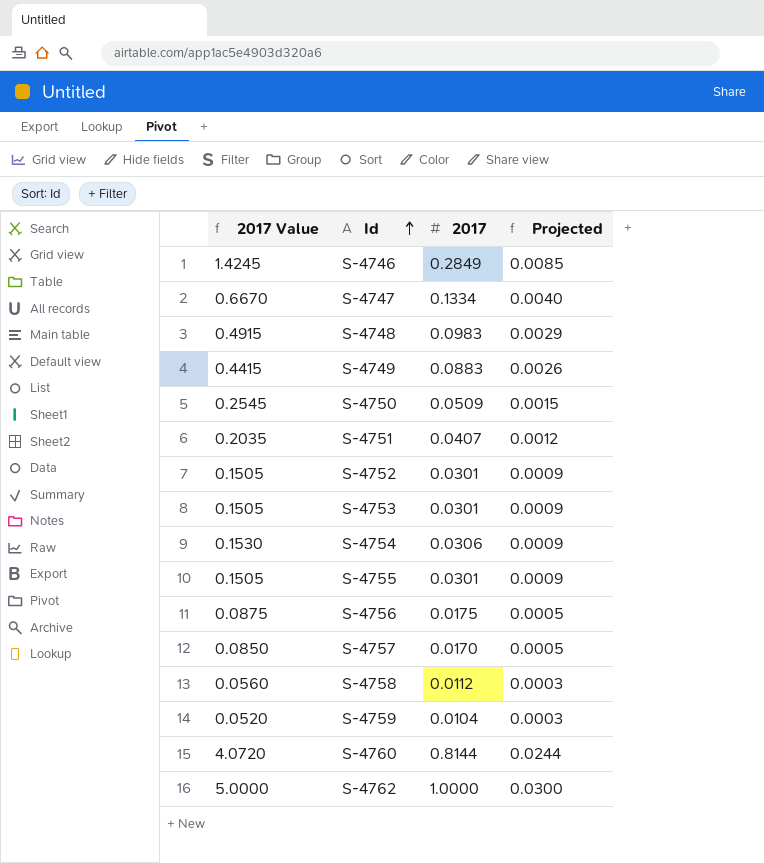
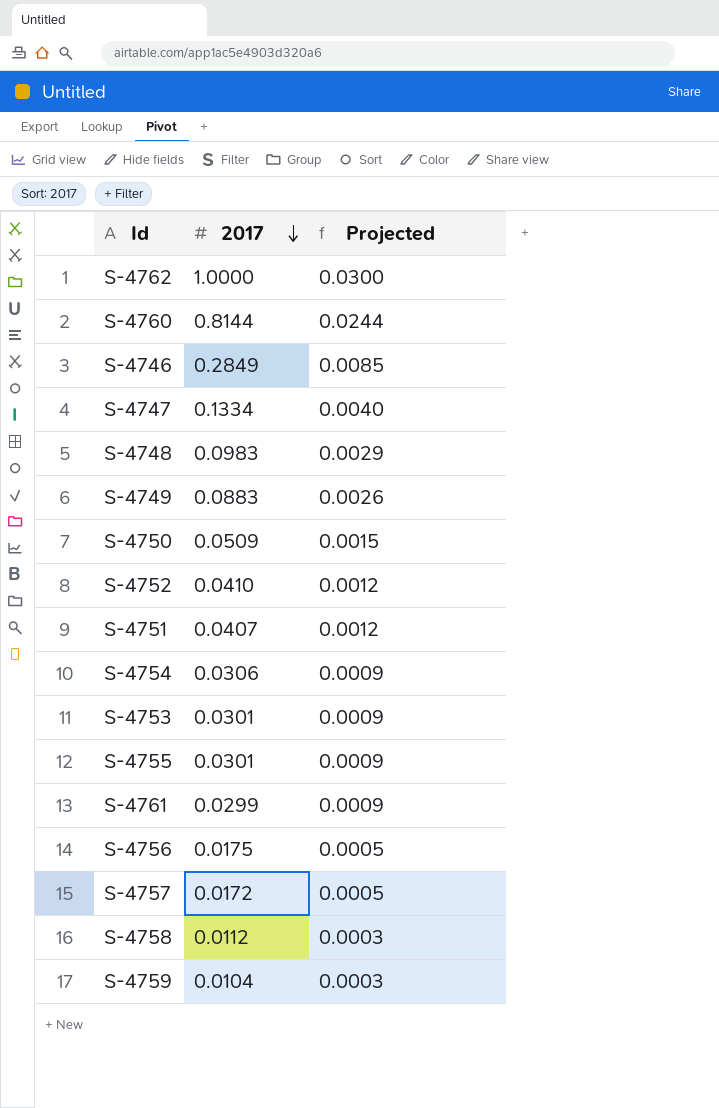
row order: Id ascending -> 2017 descending
column 2017 Value | formula: [2017] * 5 -> none
S-4752 | 2017: 0.0301 -> 0.0410
S-4752 | Projected: 0.0009 -> 0.0012
row S-4761: none -> 0.0299 | 0.0009
S-4757 | 2017: 0.0170 -> 0.0172

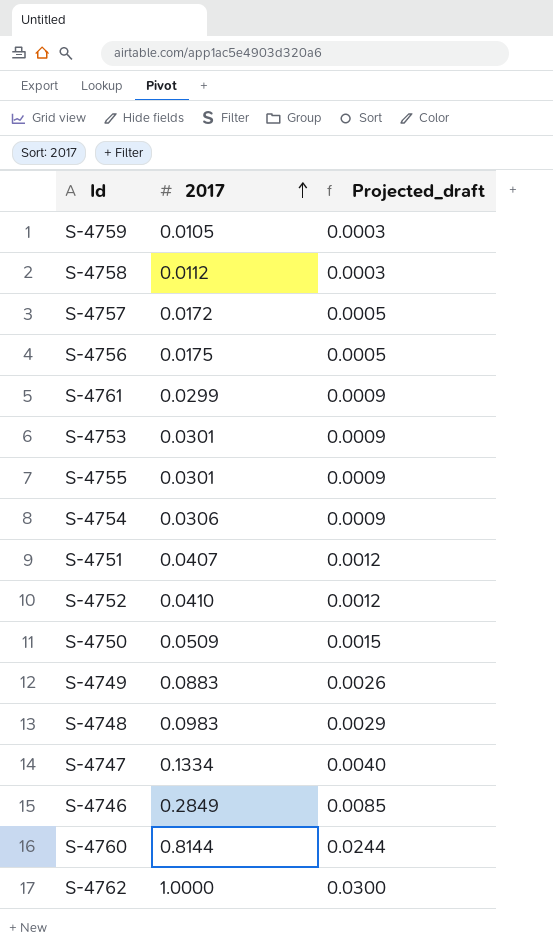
row order: 2017 descending -> 2017 ascending
column name: Projected -> Projected_draft
S-4759 | 2017: 0.0104 -> 0.0105

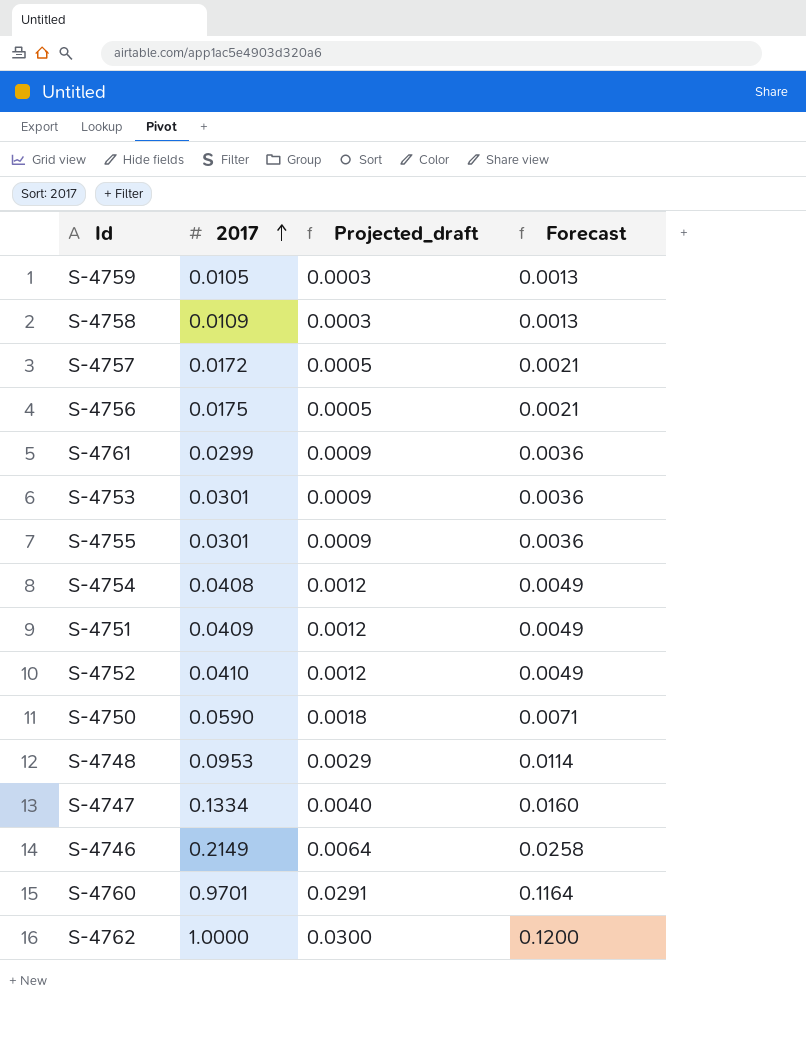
column Forecast | formula: none -> [2017] * 0.12
row S-4749: 0.0883 | 0.0026 -> none
S-4758 | 2017: 0.0112 -> 0.0109
S-4754 | 2017: 0.0306 -> 0.0408
S-4754 | Projected_draft: 0.0009 -> 0.0012
S-4751 | 2017: 0.0407 -> 0.0409
S-4750 | 2017: 0.0509 -> 0.0590
S-4750 | Projected_draft: 0.0015 -> 0.0018
S-4748 | 2017: 0.0983 -> 0.0953
S-4746 | 2017: 0.2849 -> 0.2149
S-4746 | Projected_draft: 0.0085 -> 0.0064
S-4760 | 2017: 0.8144 -> 0.9701
S-4760 | Projected_draft: 0.0244 -> 0.0291

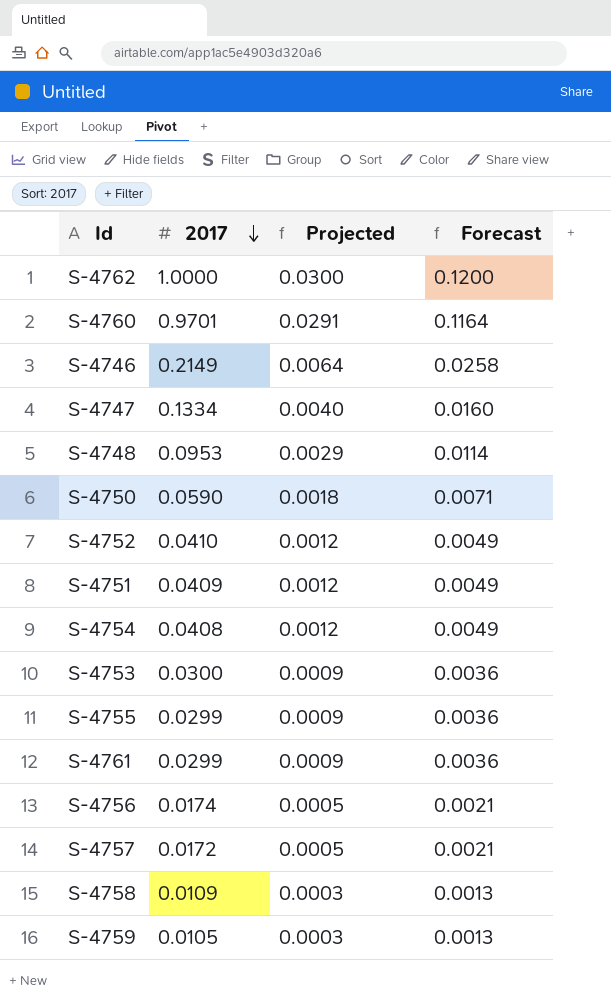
row order: 2017 ascending -> 2017 descending
column name: Projected_draft -> Projected
S-4753 | 2017: 0.0301 -> 0.0300
S-4755 | 2017: 0.0301 -> 0.0299
S-4756 | 2017: 0.0175 -> 0.0174

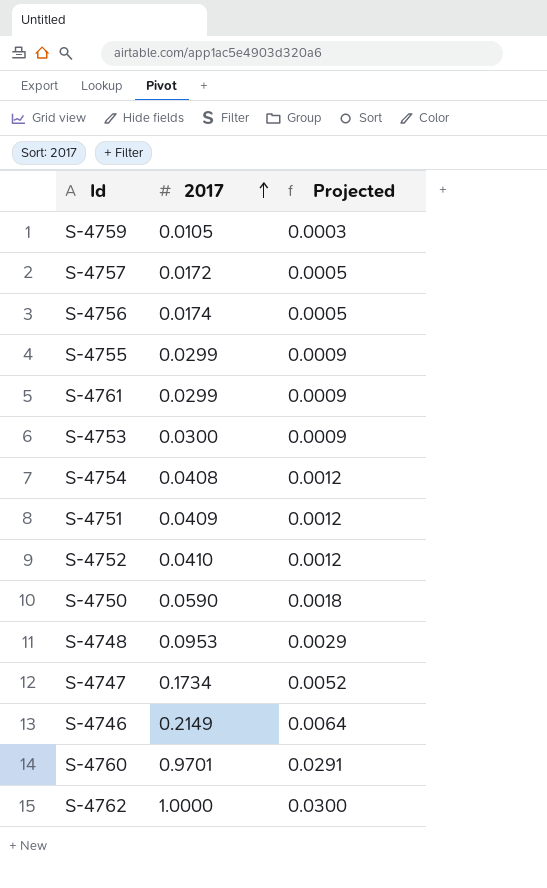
row order: 2017 descending -> 2017 ascending
column Forecast | formula: [2017] * 0.12 -> none
row S-4758: 0.0109 | 0.0003 | 0.0013 -> none
S-4747 | 2017: 0.1334 -> 0.1734
S-4747 | Projected: 0.0040 -> 0.0052

